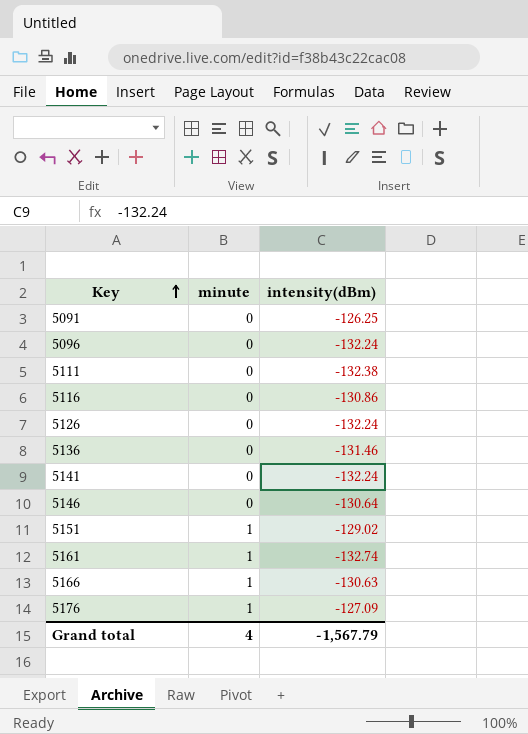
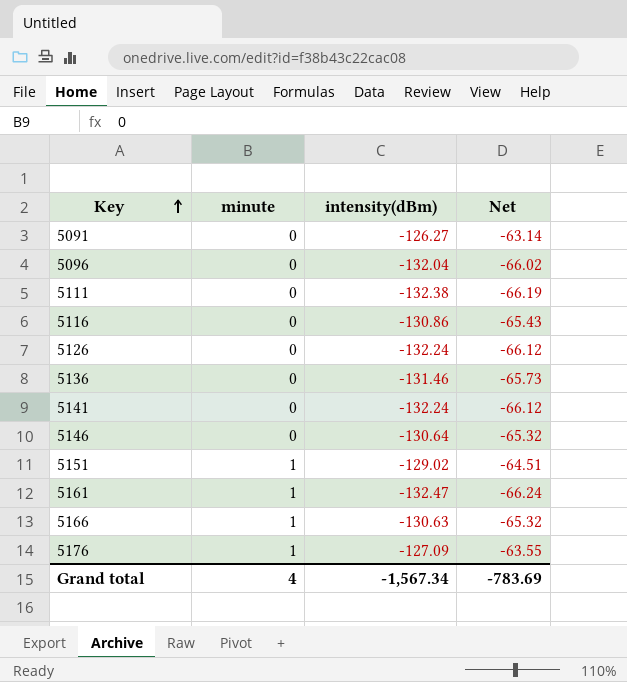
column Net | formula: none -> [intensity(dBm)] * 0.5
5091 | intensity(dBm): -126.25 -> -126.27
5096 | intensity(dBm): -132.24 -> -132.04
5161 | intensity(dBm): -132.74 -> -132.47
Grand total | intensity(dBm): -1,567.79 -> -1,567.34

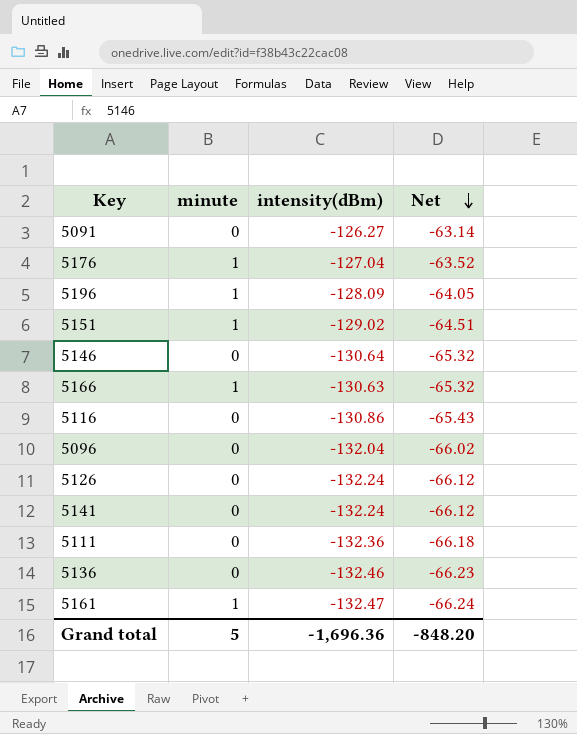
row order: Key ascending -> Net descending
5176 | intensity(dBm): -127.09 -> -127.04
5176 | Net: -63.55 -> -63.52
row 5196: none -> 1 | -128.09 | -64.05
5111 | intensity(dBm): -132.38 -> -132.36
5111 | Net: -66.19 -> -66.18
5136 | intensity(dBm): -131.46 -> -132.46
5136 | Net: -65.73 -> -66.23
Grand total | minute: 4 -> 5
Grand total | intensity(dBm): -1,567.34 -> -1,696.36
Grand total | Net: -783.69 -> -848.20

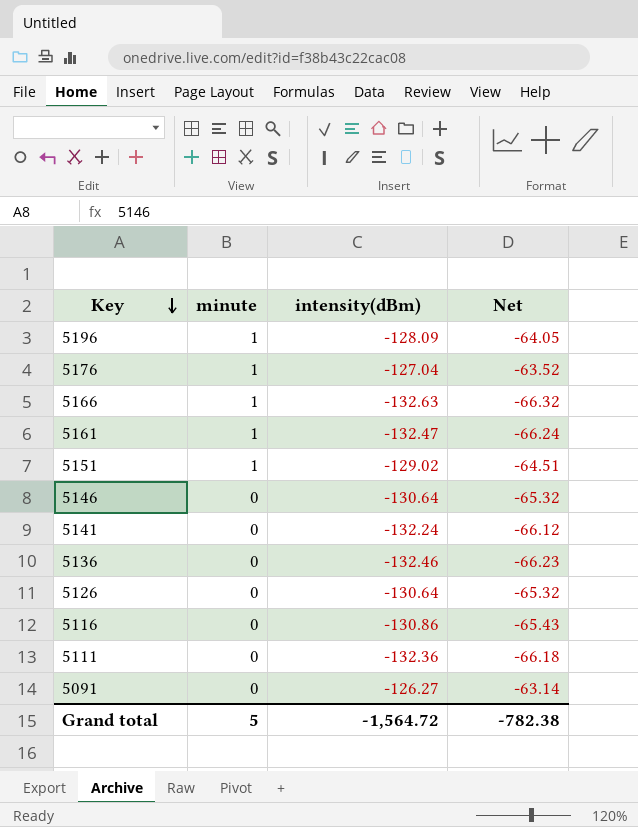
row order: Net descending -> Key descending
row 5096: 0 | -132.04 | -66.02 -> none
5166 | intensity(dBm): -130.63 -> -132.63
5166 | Net: -65.32 -> -66.32
5126 | intensity(dBm): -132.24 -> -130.64
5126 | Net: -66.12 -> -65.32
Grand total | intensity(dBm): -1,696.36 -> -1,564.72
Grand total | Net: -848.20 -> -782.38

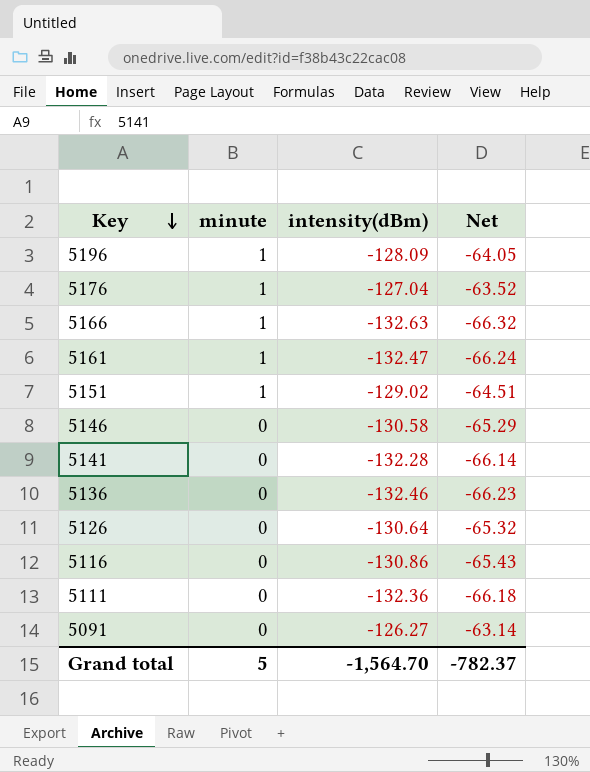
5146 | intensity(dBm): -130.64 -> -130.58
5146 | Net: -65.32 -> -65.29
5141 | intensity(dBm): -132.24 -> -132.28
5141 | Net: -66.12 -> -66.14
Grand total | intensity(dBm): -1,564.72 -> -1,564.70
Grand total | Net: -782.38 -> -782.37

